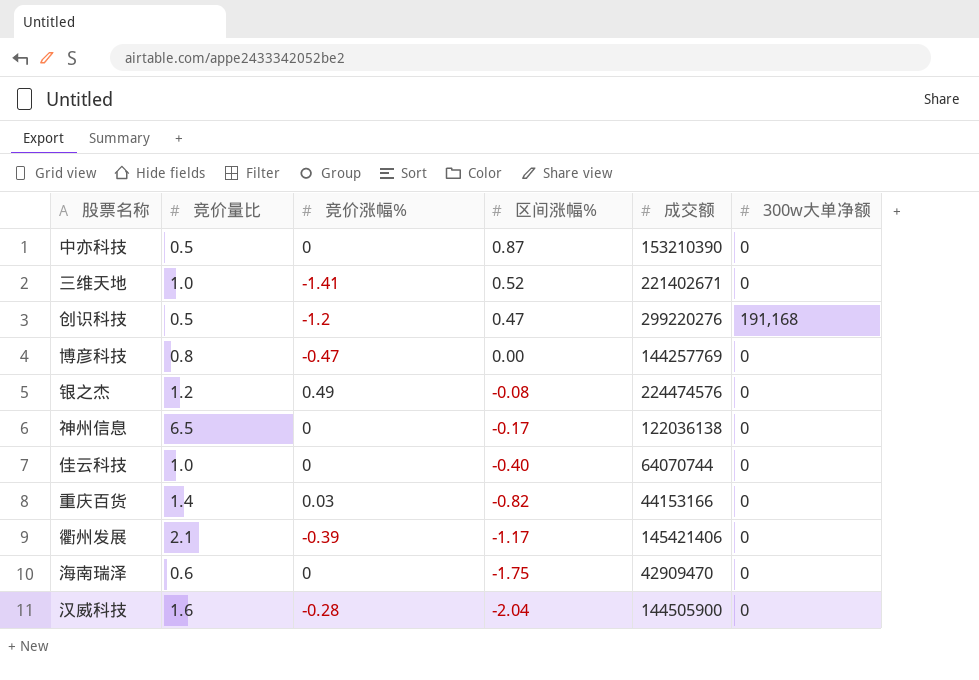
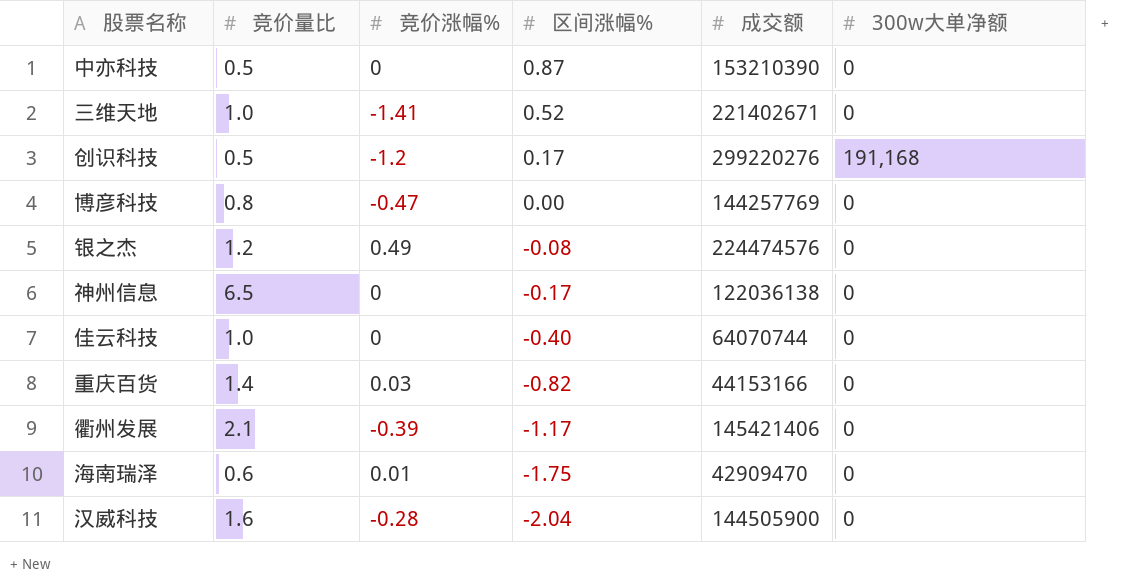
创识科技 | 区间涨幅%: 0.47 -> 0.17
海南瑞泽 | 竞价涨幅%: 0 -> 0.01

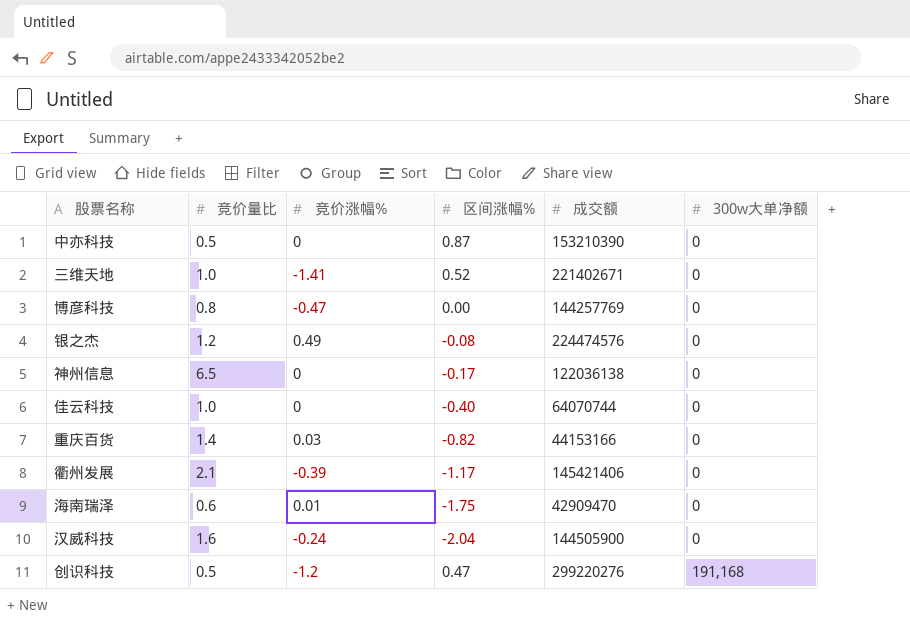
row order: 区间涨幅% descending -> 300w大单净额 ascending
汉威科技 | 竞价涨幅%: -0.28 -> -0.24
创识科技 | 区间涨幅%: 0.17 -> 0.47

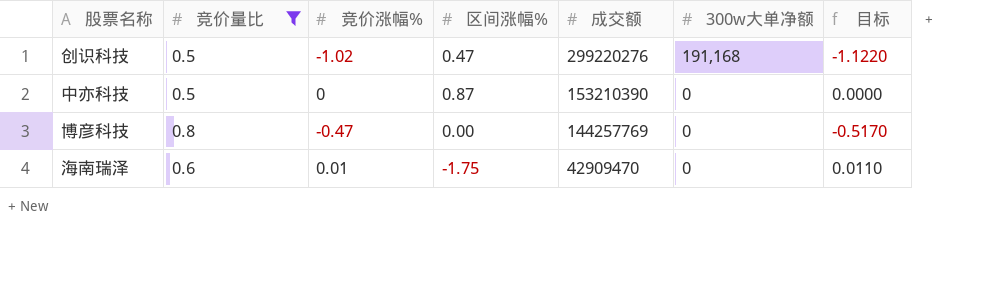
filter: none -> 竞价量比 <= 0.8
row order: 300w大单净额 ascending -> 成交额 descending
column 目标 | formula: none -> [竞价涨幅%] * 1.1
创识科技 | 竞价涨幅%: -1.2 -> -1.02

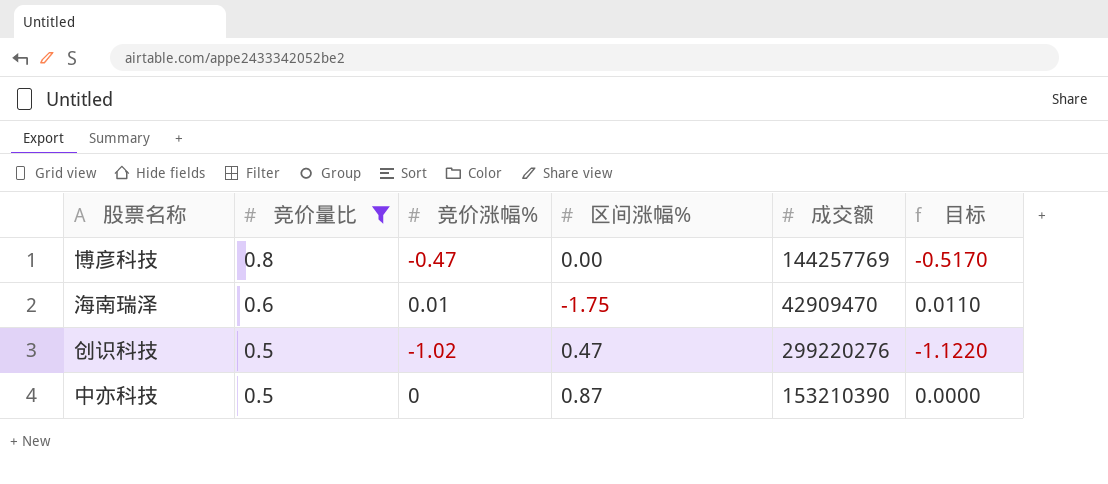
row order: 成交额 descending -> 竞价量比 descending
column 300w大单净额 | position: 6 -> none

